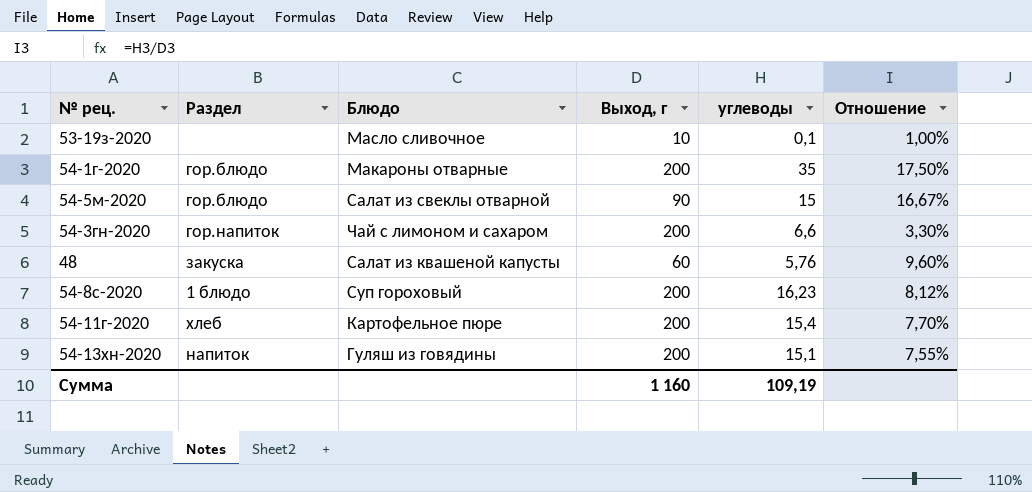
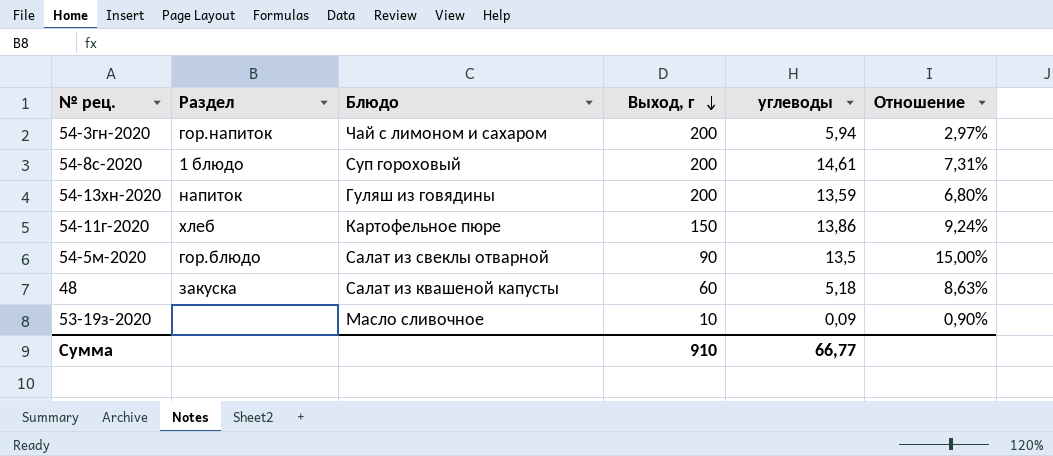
row order: none -> Выход, г descending
row 54-1г-2020: гор.блюдо | Макароны отварные | 200 | 35 | 17,50% -> none
54-3гн-2020 | углеводы: 6,6 -> 5,94
54-3гн-2020 | Отношение: 3,30% -> 2,97%
54-8с-2020 | углеводы: 16,23 -> 14,61
54-8с-2020 | Отношение: 8,12% -> 7,31%
54-13хн-2020 | углеводы: 15,1 -> 13,59
54-13хн-2020 | Отношение: 7,55% -> 6,80%
54-11г-2020 | Выход, г: 200 -> 150
54-11г-2020 | углеводы: 15,4 -> 13,86
54-11г-2020 | Отношение: 7,70% -> 9,24%
54-5м-2020 | углеводы: 15 -> 13,5
54-5м-2020 | Отношение: 16,67% -> 15,00%
48 | углеводы: 5,76 -> 5,18
48 | Отношение: 9,60% -> 8,63%
53-19з-2020 | углеводы: 0,1 -> 0,09
53-19з-2020 | Отношение: 1,00% -> 0,90%
Сумма | Выход, г: 1 160 -> 910
Сумма | углеводы: 109,19 -> 66,77

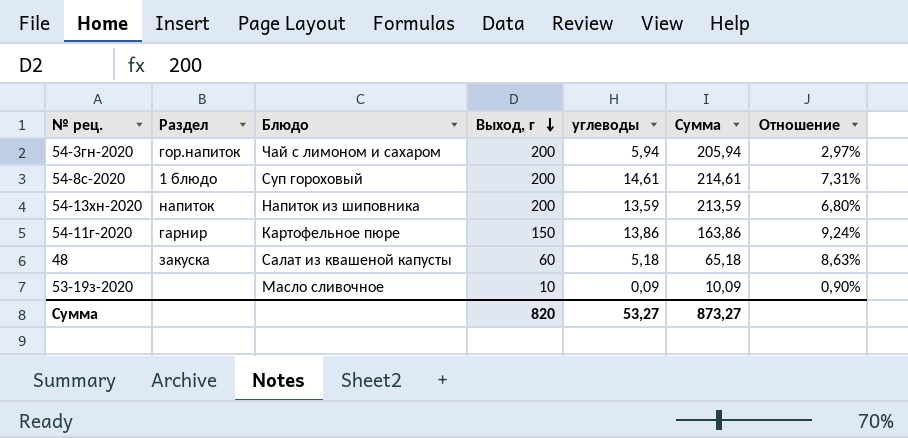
column Сумма | formula: none -> [Выход, г] + [углеводы]
row 54-5м-2020: гор.блюдо | Салат из свеклы отварной | 90 | 13,5 | 15,00% -> none
54-13хн-2020 | Блюдо: Гуляш из говядины -> Напиток из шиповника
54-11г-2020 | Раздел: хлеб -> гарнир
Сумма | Выход, г: 910 -> 820
Сумма | углеводы: 66,77 -> 53,27

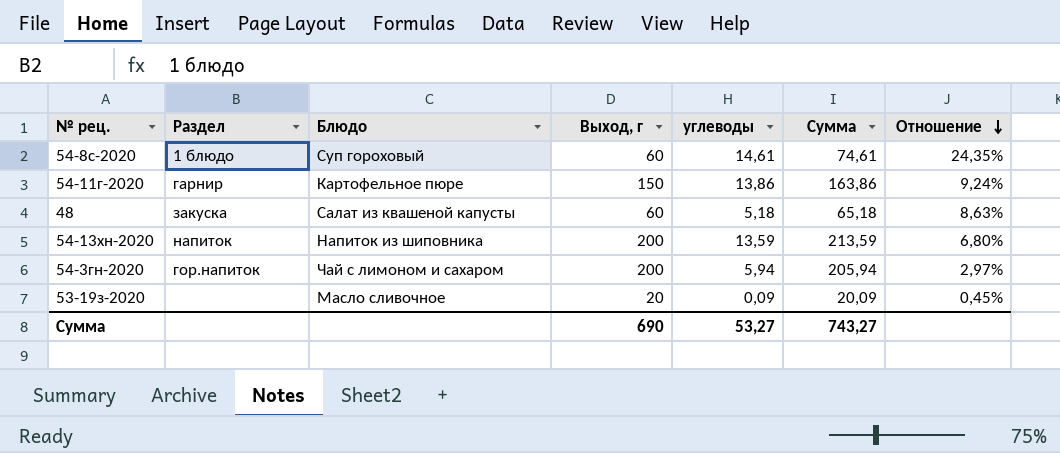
row order: Выход, г descending -> Отношение descending
54-8с-2020 | Выход, г: 200 -> 60
54-8с-2020 | Сумма: 214,61 -> 74,61
54-8с-2020 | Отношение: 7,31% -> 24,35%
53-19з-2020 | Выход, г: 10 -> 20
53-19з-2020 | Сумма: 10,09 -> 20,09
53-19з-2020 | Отношение: 0,90% -> 0,45%
Сумма | Выход, г: 820 -> 690
Сумма | Сумма: 873,27 -> 743,27

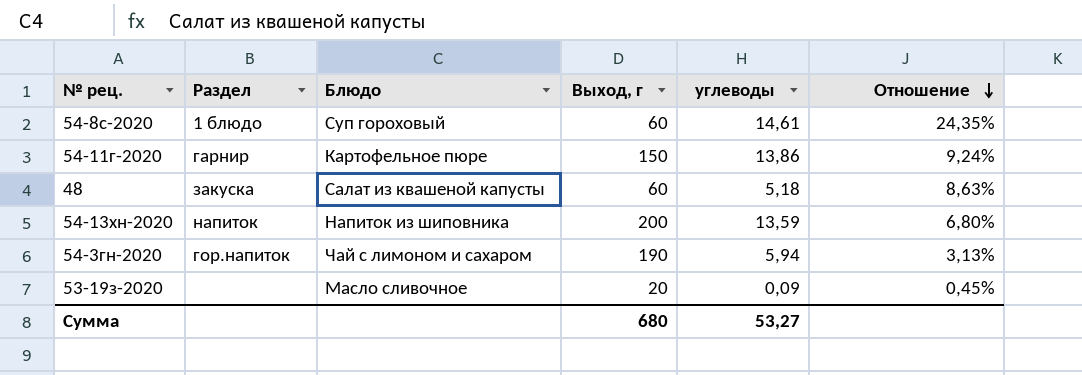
column Сумма | formula: [Выход, г] + [углеводы] -> none
54-3гн-2020 | Выход, г: 200 -> 190
54-3гн-2020 | Отношение: 2,97% -> 3,13%
Сумма | Выход, г: 690 -> 680

